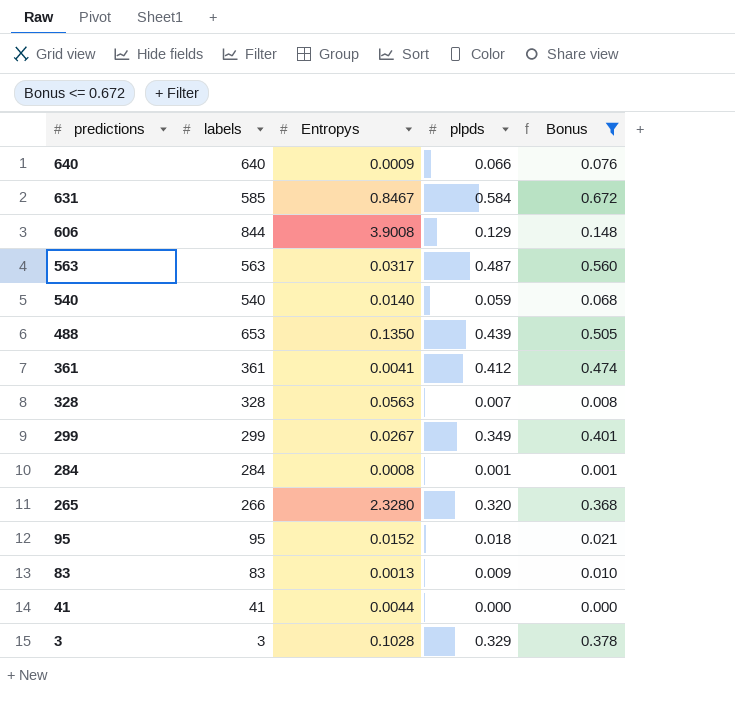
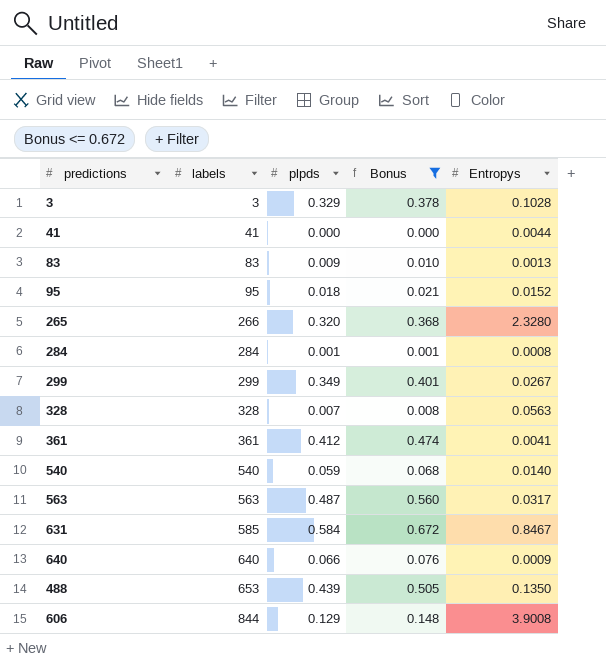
row order: predictions descending -> labels ascending
column Entropys | position: 3 -> 5

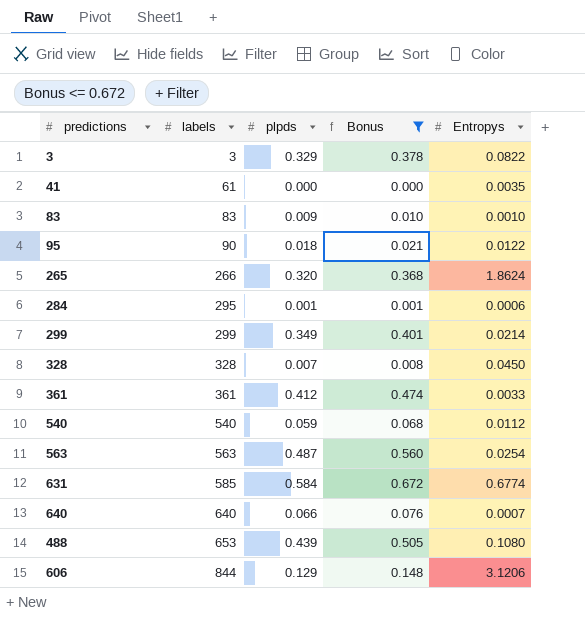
3 | Entropys: 0.1028 -> 0.0822
41 | labels: 41 -> 61
41 | Entropys: 0.0044 -> 0.0035
83 | Entropys: 0.0013 -> 0.0010
95 | labels: 95 -> 90
95 | Entropys: 0.0152 -> 0.0122
265 | Entropys: 2.3280 -> 1.8624
284 | labels: 284 -> 295
284 | Entropys: 0.0008 -> 0.0006
299 | Entropys: 0.0267 -> 0.0214
328 | Entropys: 0.0563 -> 0.0450
361 | Entropys: 0.0041 -> 0.0033
540 | Entropys: 0.0140 -> 0.0112
563 | Entropys: 0.0317 -> 0.0254
631 | Entropys: 0.8467 -> 0.6774
640 | Entropys: 0.0009 -> 0.0007
488 | Entropys: 0.1350 -> 0.1080
606 | Entropys: 3.9008 -> 3.1206

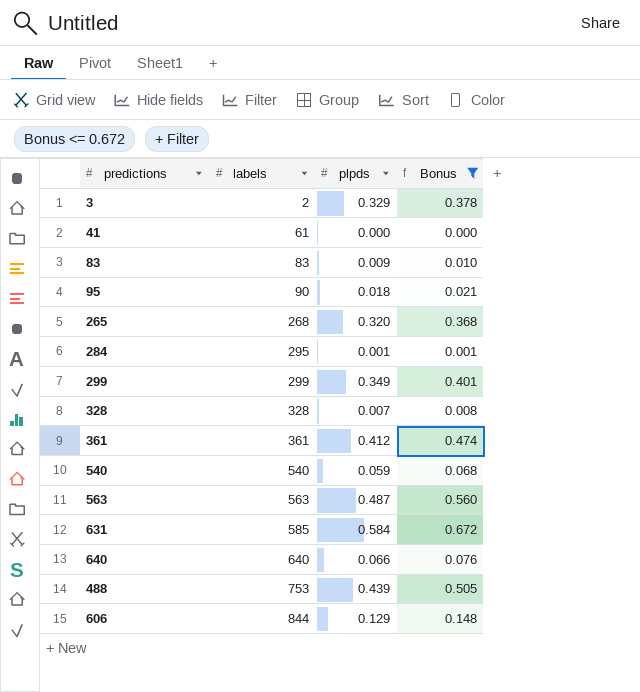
column Entropys | position: 5 -> none
3 | labels: 3 -> 2
265 | labels: 266 -> 268
488 | labels: 653 -> 753

